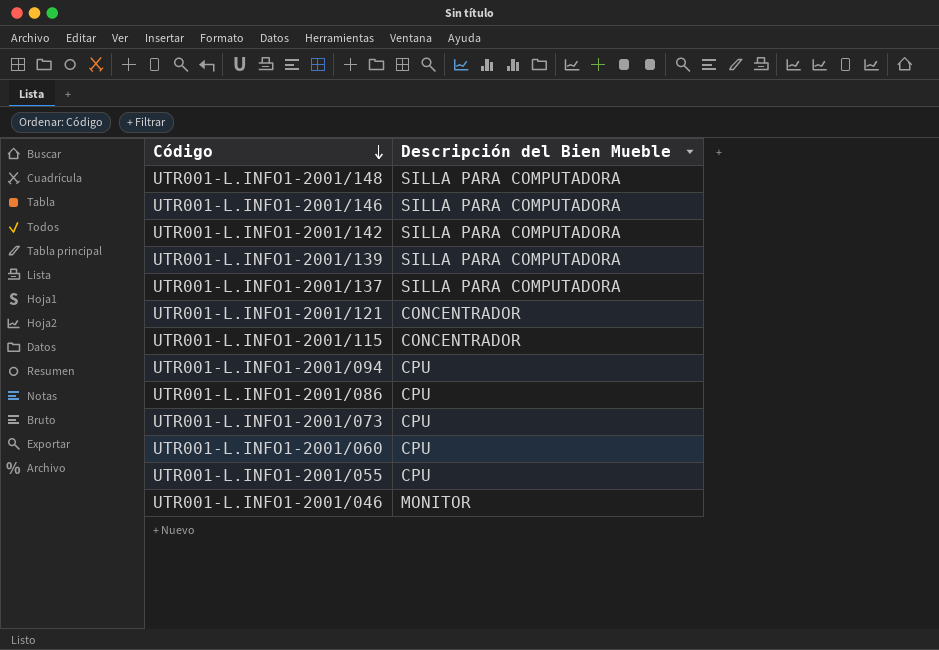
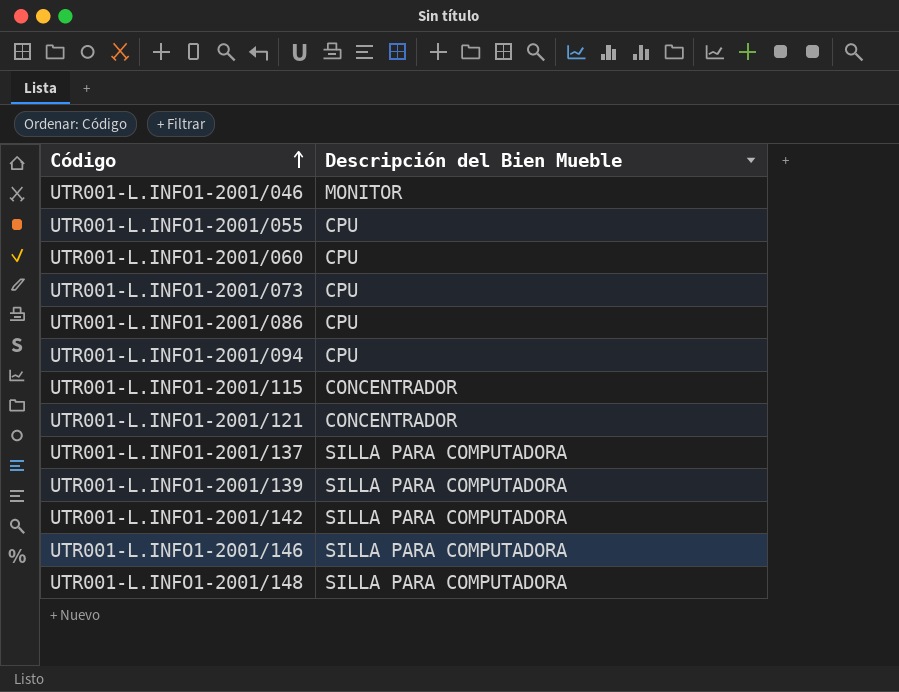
row order: Código descending -> Código ascending

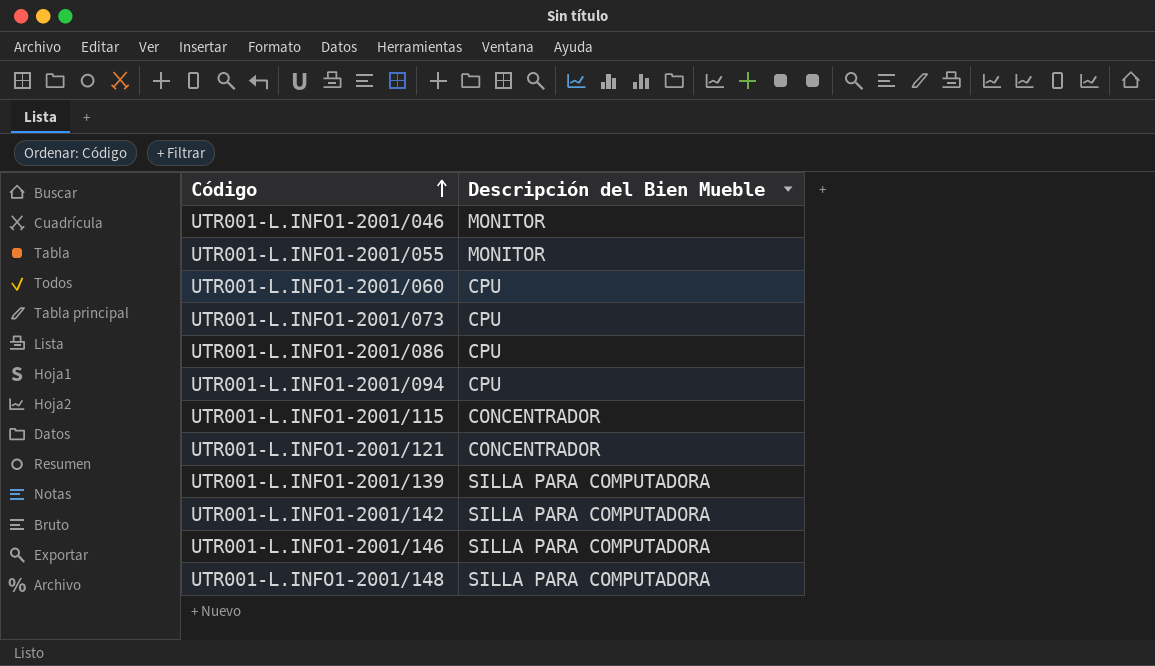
row UTR001-L.INFO1-2001/137: SILLA PARA COMPUTADORA -> none
UTR001-L.INFO1-2001/055 | Descripción del Bien Mueble: CPU -> MONITOR

